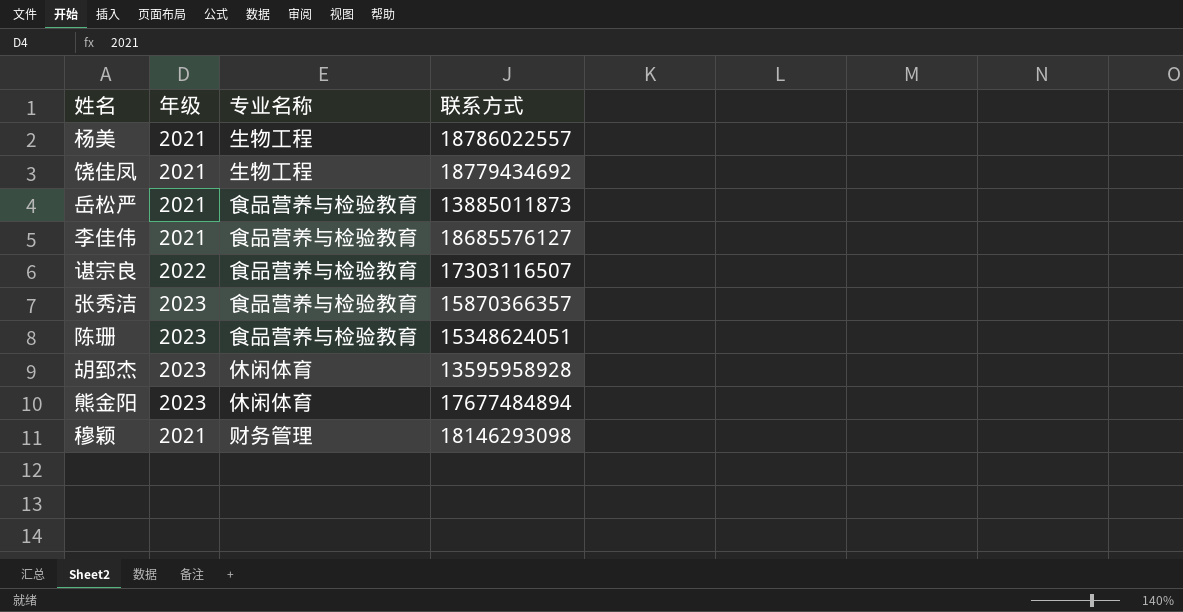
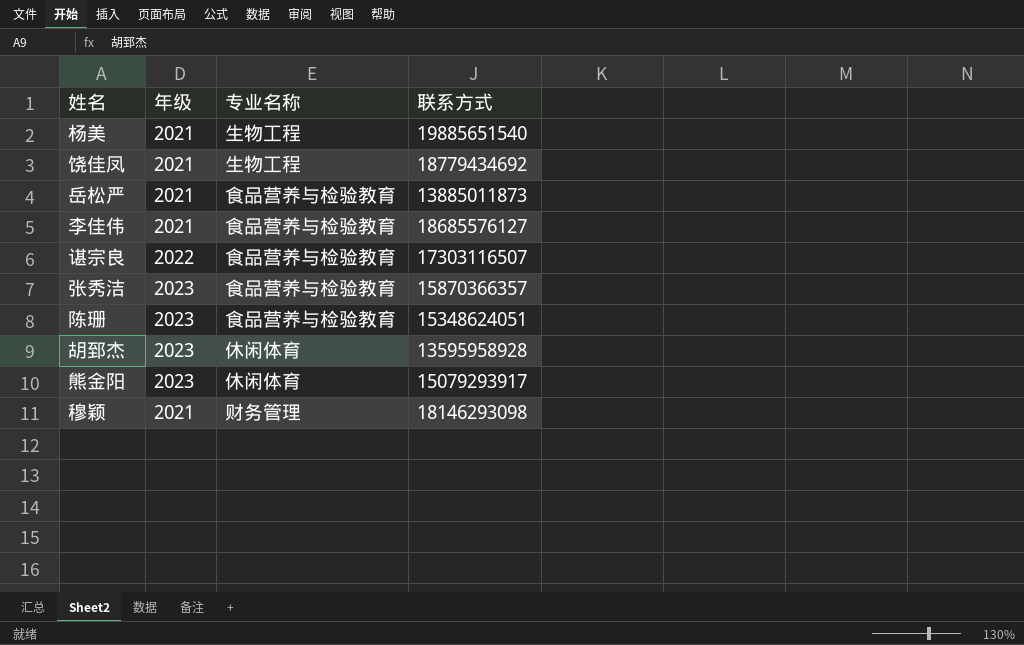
杨美 | 联系方式: 18786022557 -> 19885651540
熊金阳 | 联系方式: 17677484894 -> 15079293917

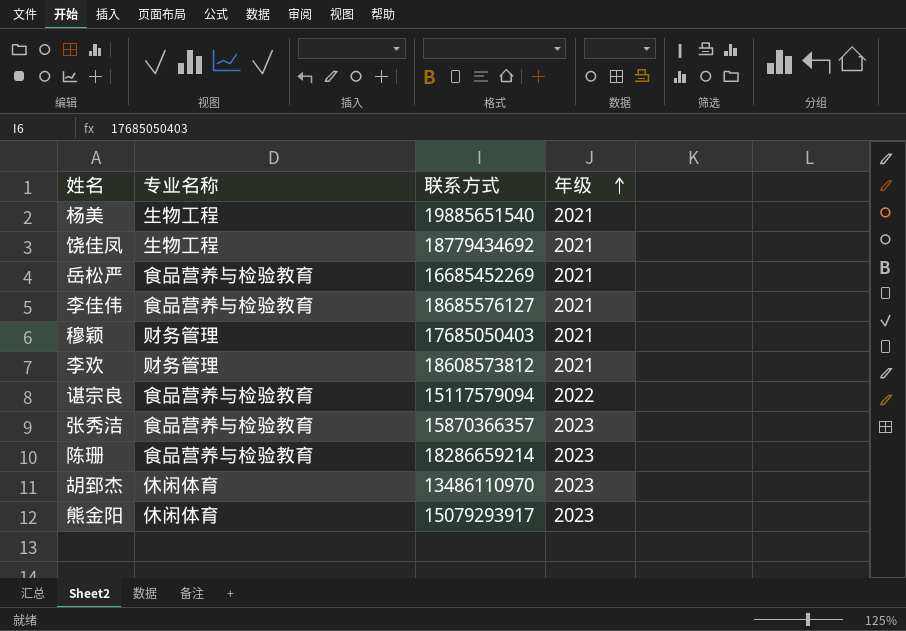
row order: none -> 年级 ascending
column 年级 | position: 2 -> 4
岳松严 | 联系方式: 13885011873 -> 16685452269
穆颖 | 联系方式: 18146293098 -> 17685050403
row 李欢: none -> 财务管理 | 18608573812 | 2021
谌宗良 | 联系方式: 17303116507 -> 15117579094
陈珊 | 联系方式: 15348624051 -> 18286659214
胡郅杰 | 联系方式: 13595958928 -> 13486110970

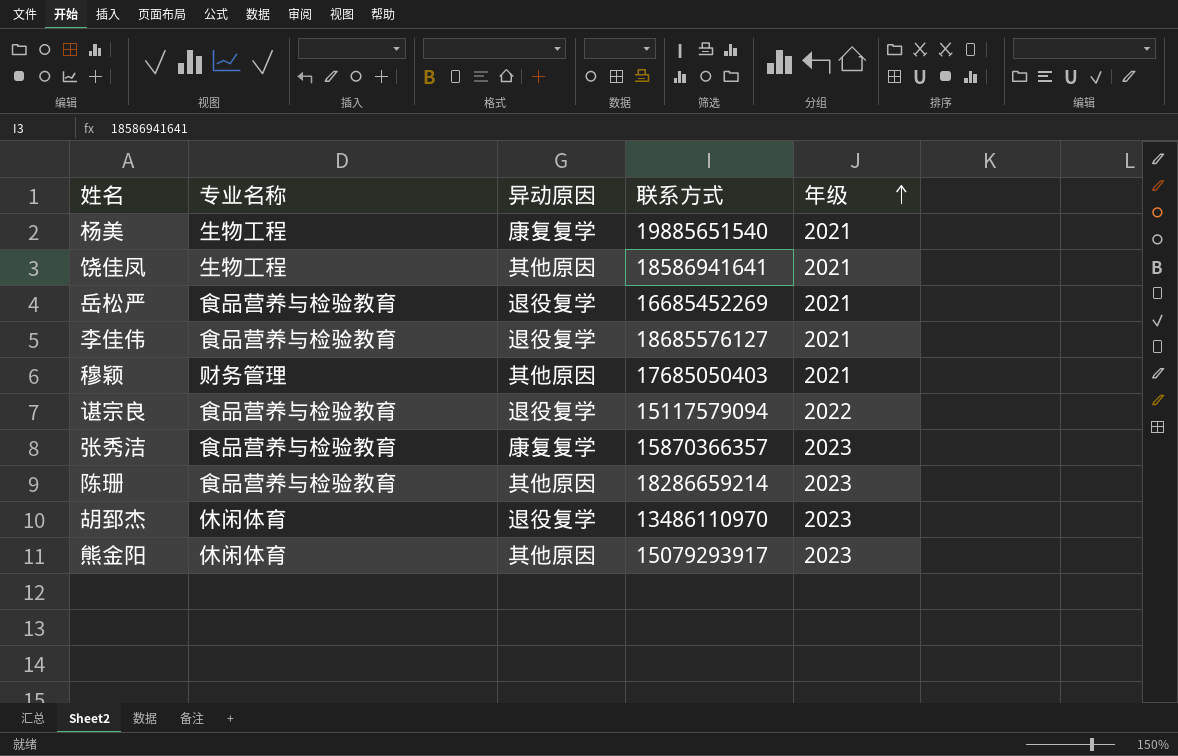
column 异动原因 | position: none -> 3
row 李欢: 财务管理 | 18608573812 | 2021 -> none
饶佳凤 | 联系方式: 18779434692 -> 18586941641

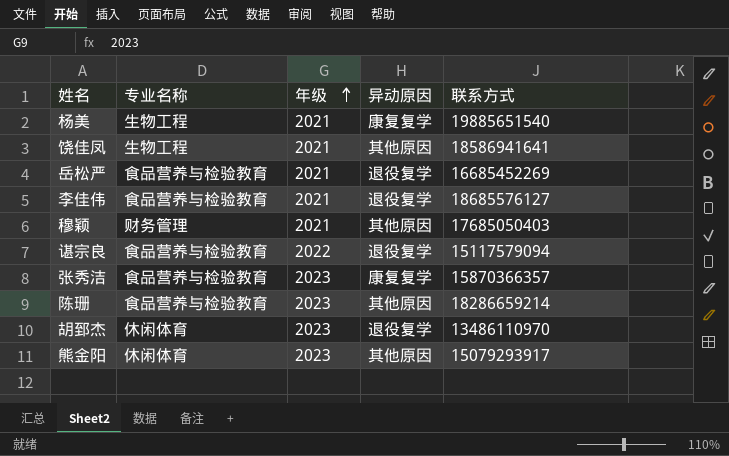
column 年级 | position: 5 -> 3

